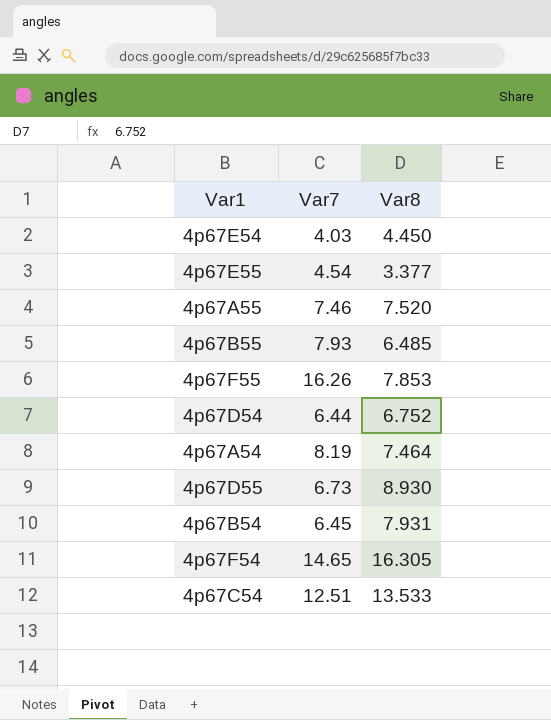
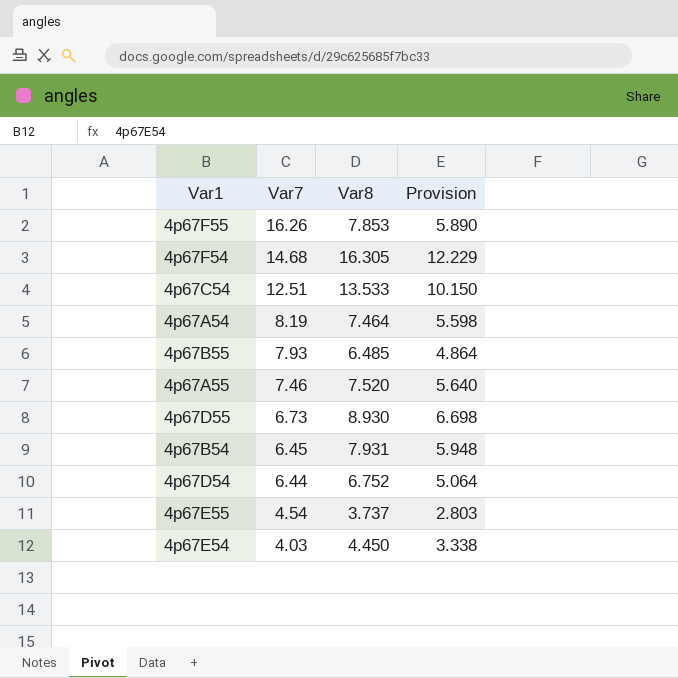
row order: none -> Var7 descending
column Provision | formula: none -> [Var8] * 0.75
4p67F54 | Var7: 14.65 -> 14.68
4p67E55 | Var8: 3.377 -> 3.737

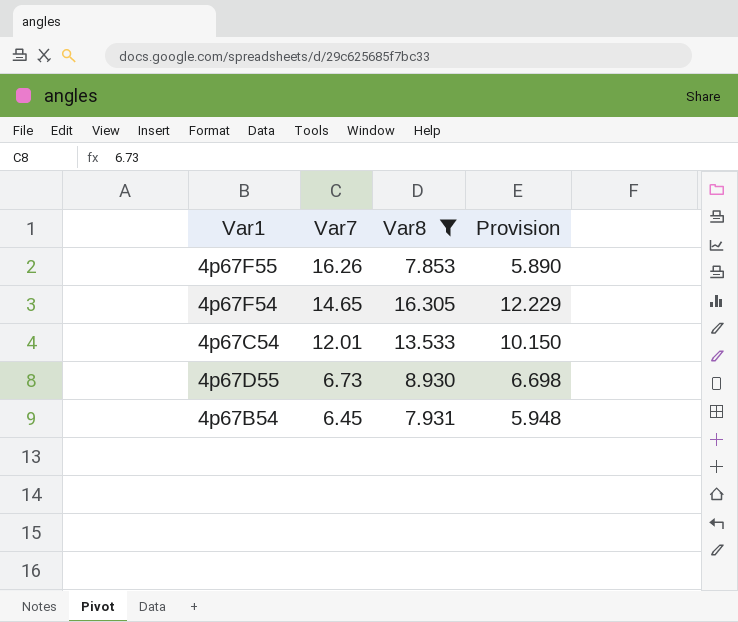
filter: none -> Var8 >= 7.853
4p67F54 | Var7: 14.68 -> 14.65
4p67C54 | Var7: 12.51 -> 12.01

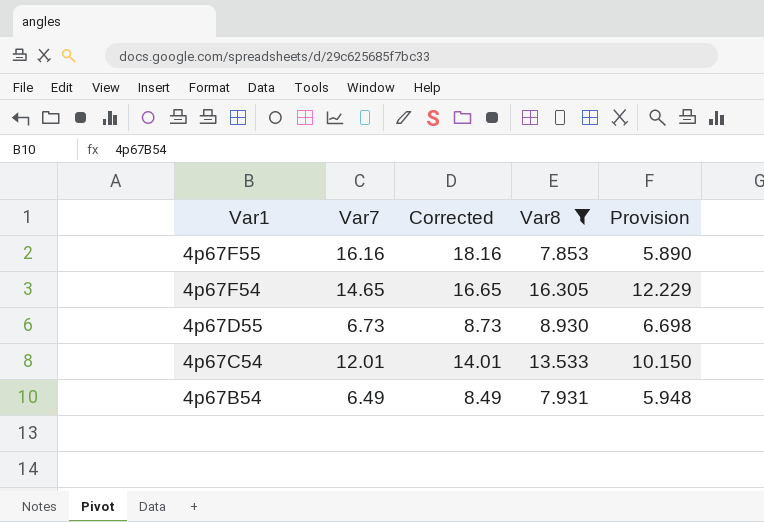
row order: Var7 descending -> Var1 descending
column Corrected | formula: none -> [Var7] + 2
4p67F55 | Var7: 16.26 -> 16.16
4p67B54 | Var7: 6.45 -> 6.49

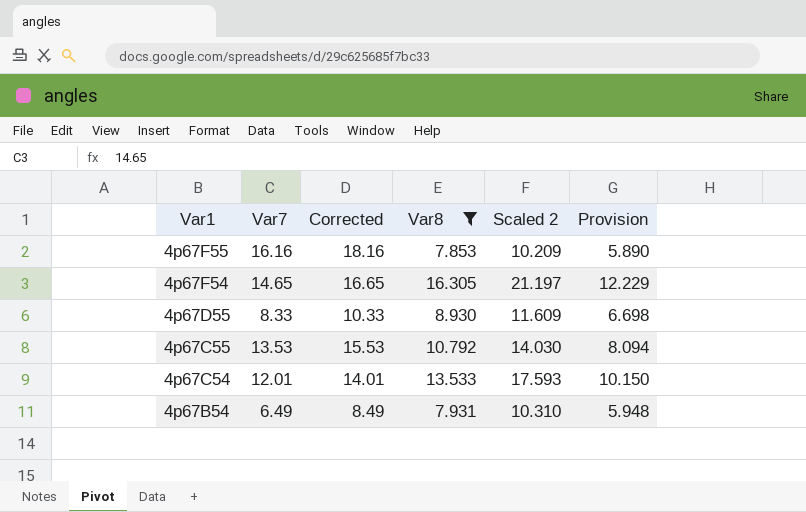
column Scaled 2 | formula: none -> [Var8] * 1.3
4p67D55 | Var7: 6.73 -> 8.33
4p67D55 | Corrected: 8.73 -> 10.33
row 4p67C55: none -> 13.53 | 15.53 | 10.792 | 14.030 | 8.094

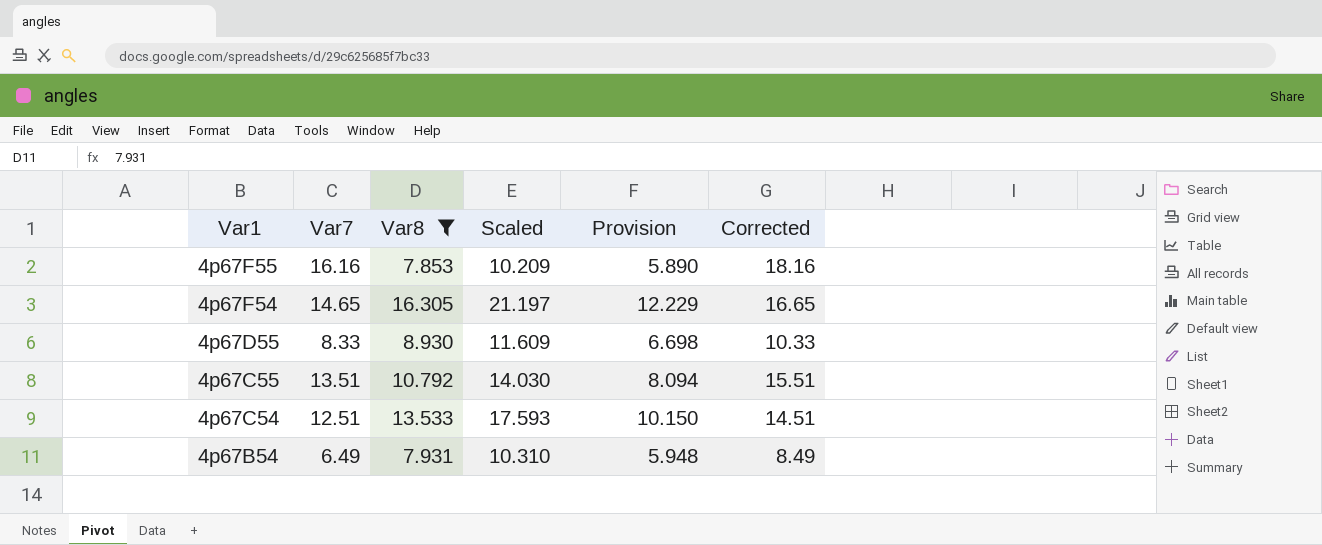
column name: Scaled 2 -> Scaled
column Corrected | position: 3 -> 6
4p67C55 | Var7: 13.53 -> 13.51
4p67C55 | Corrected: 15.53 -> 15.51
4p67C54 | Var7: 12.01 -> 12.51
4p67C54 | Corrected: 14.01 -> 14.51

